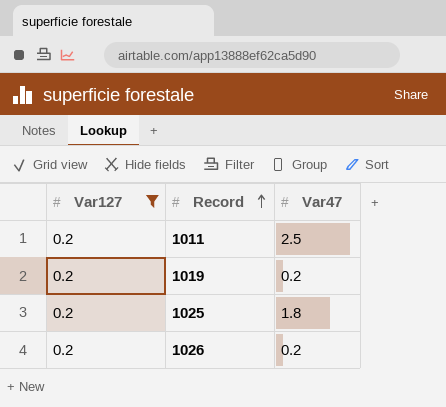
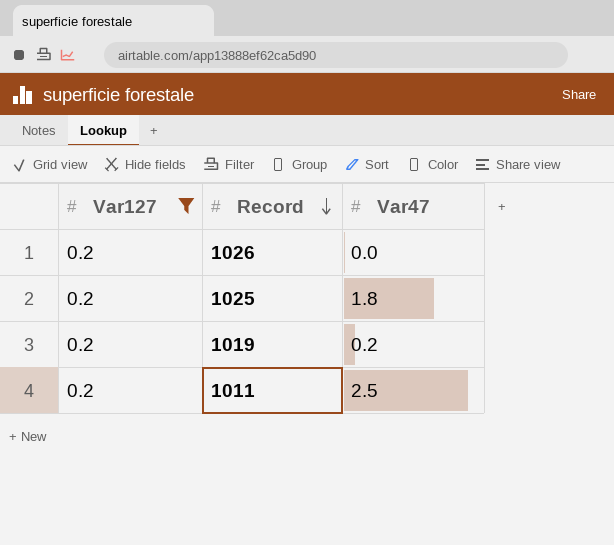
row order: Record ascending -> Record descending
1026 | Var47: 0.2 -> 0.0

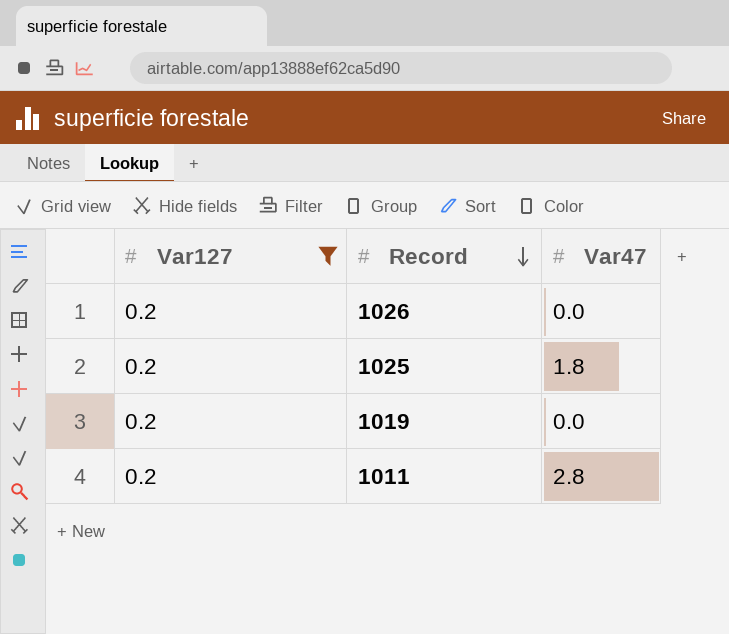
1019 | Var47: 0.2 -> 0.0
1011 | Var47: 2.5 -> 2.8

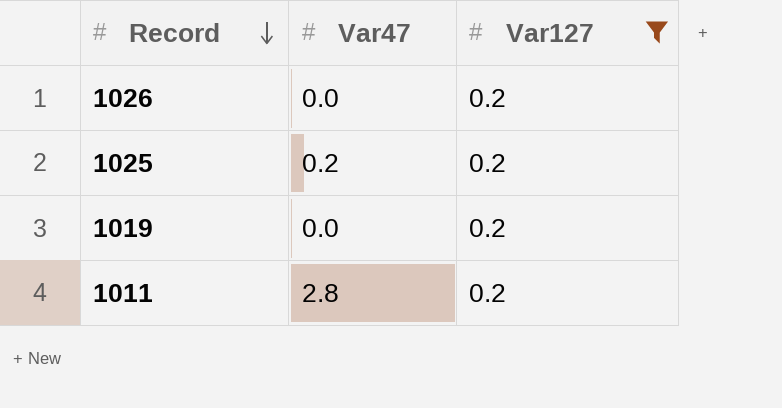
column Var127 | position: 1 -> 3
1025 | Var47: 1.8 -> 0.2

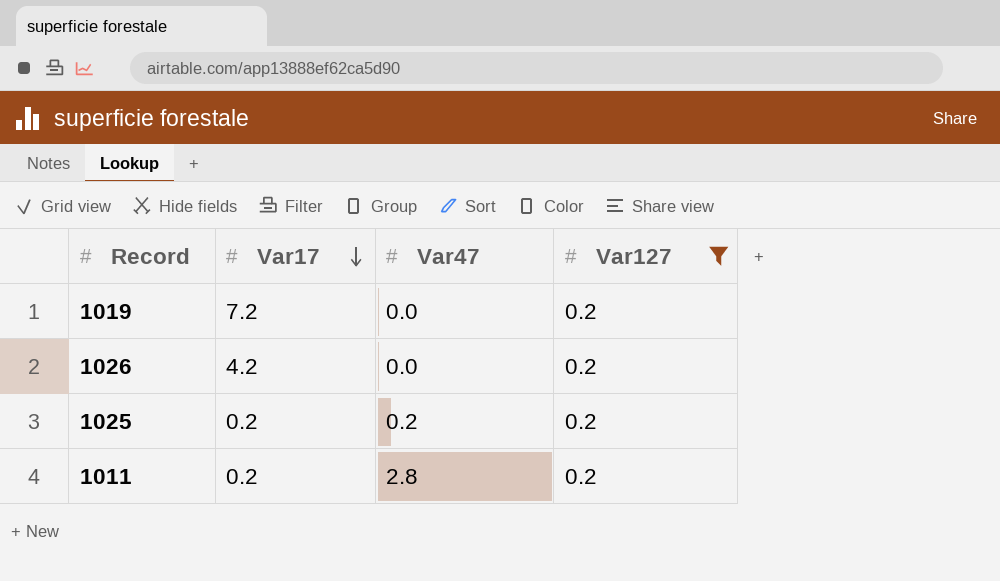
row order: Record descending -> Var17 descending
column Var17 | position: none -> 2

